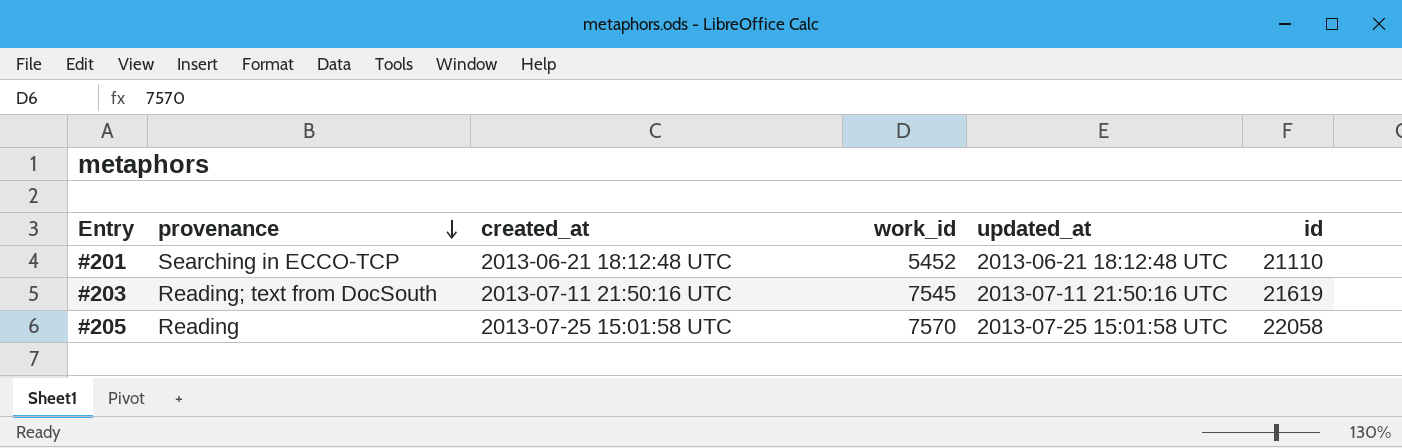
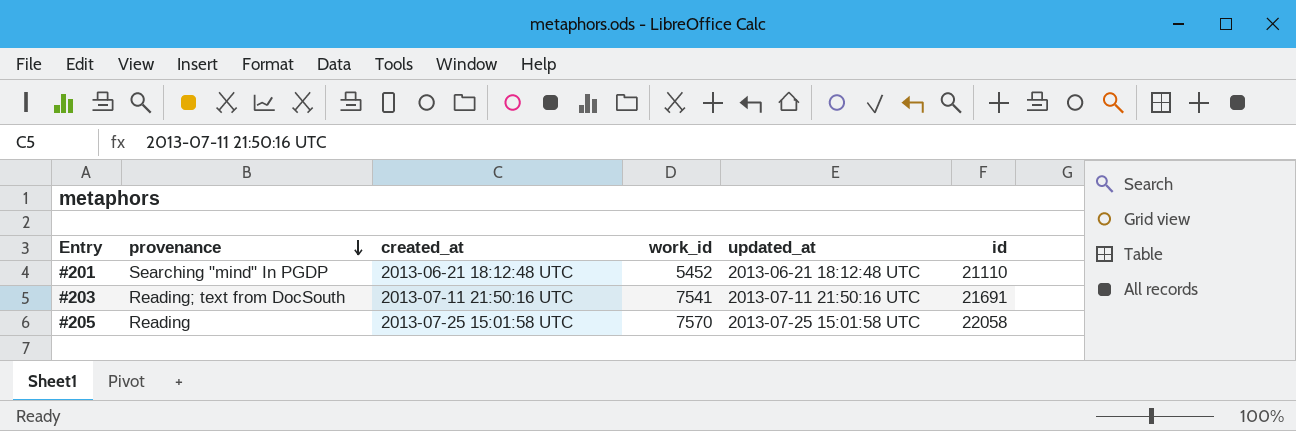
#201 | provenance: Searching in ECCO-TCP -> Searching "mind" In PGDP
#203 | work_id: 7545 -> 7541
#203 | id: 21619 -> 21691

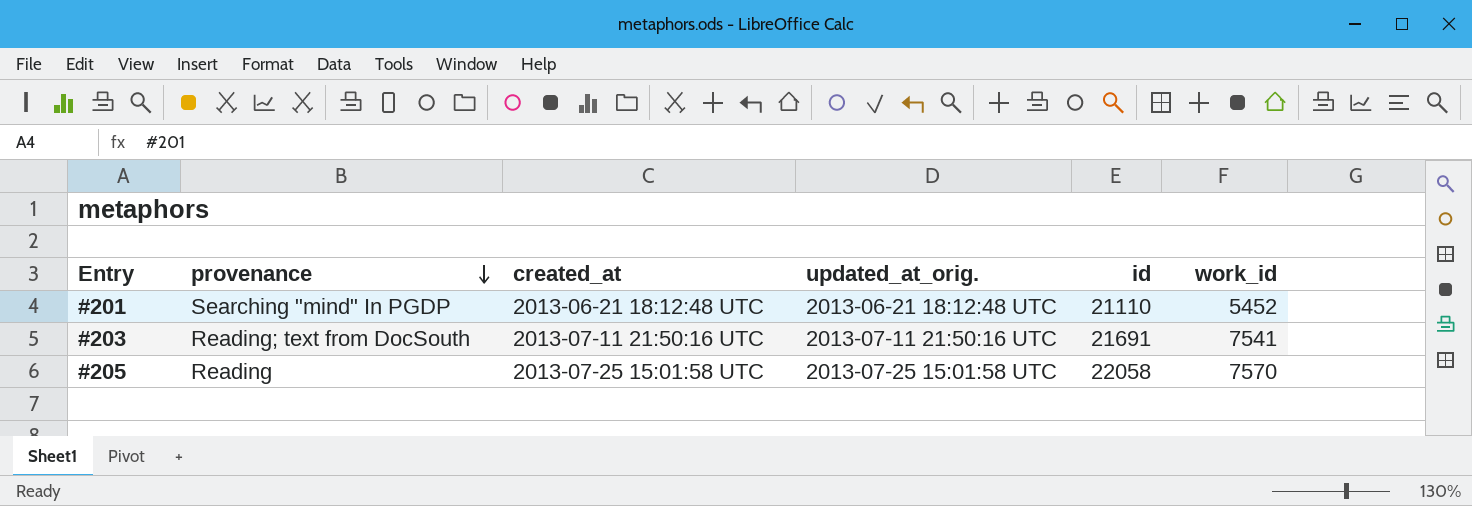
column name: updated_at -> updated_at_orig.
column work_id | position: 4 -> 6

